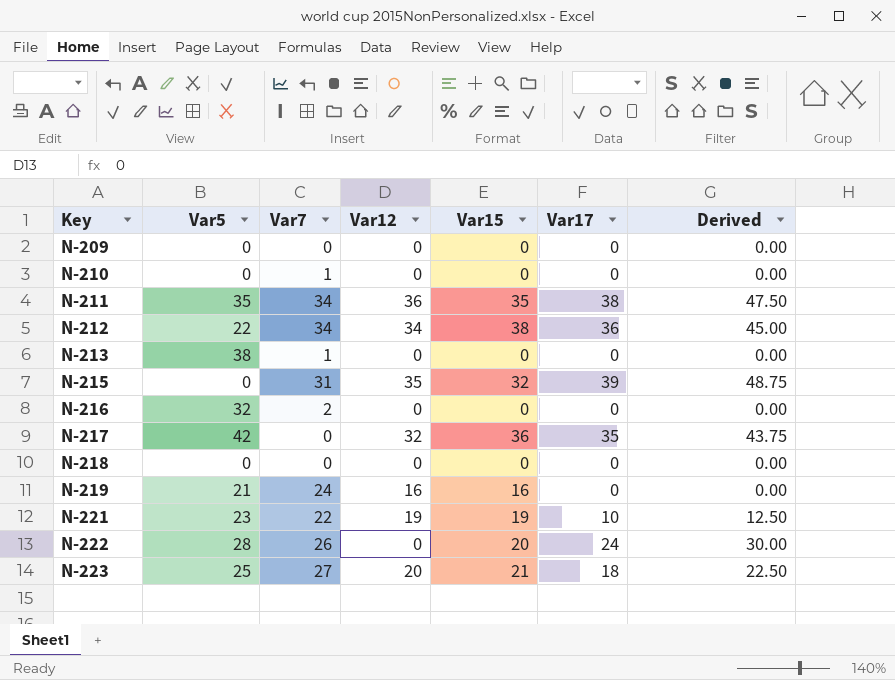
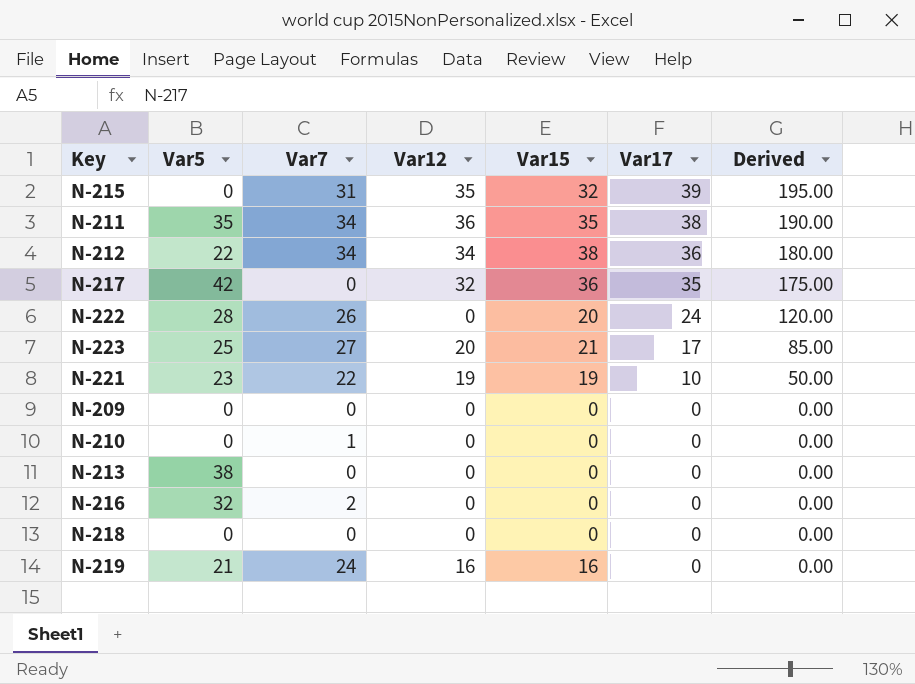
row order: Key ascending -> Var17 descending
column Derived | formula: [Var17] * 1.25 -> [Var17] * 5
N-223 | Var17: 18 -> 17
N-213 | Var7: 1 -> 0

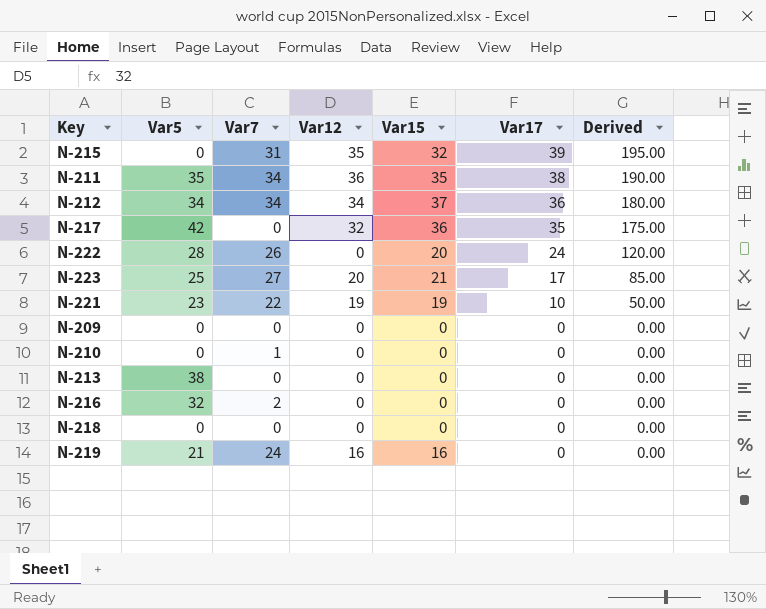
N-212 | Var5: 22 -> 34
N-212 | Var15: 38 -> 37

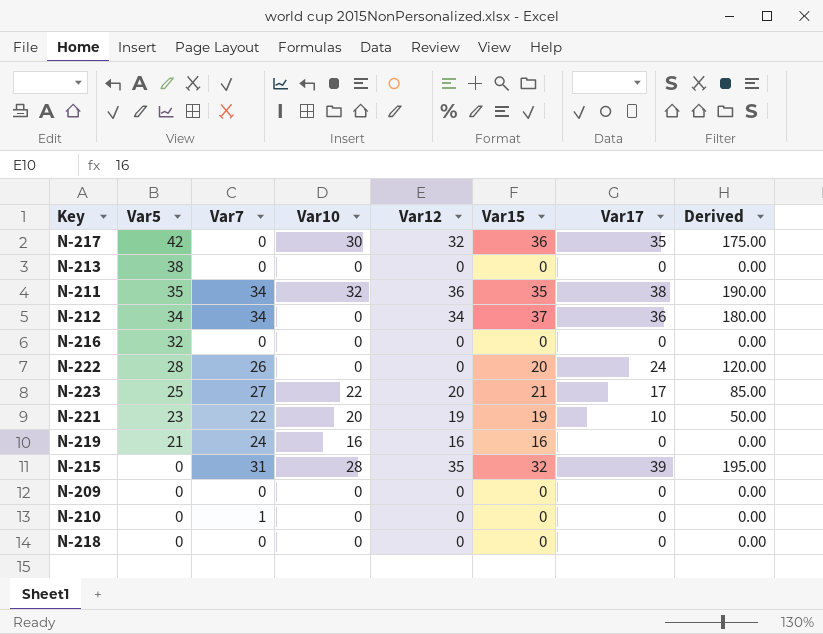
row order: Var17 descending -> Var5 descending
column Var10 | position: none -> 4
N-216 | Var7: 2 -> 0

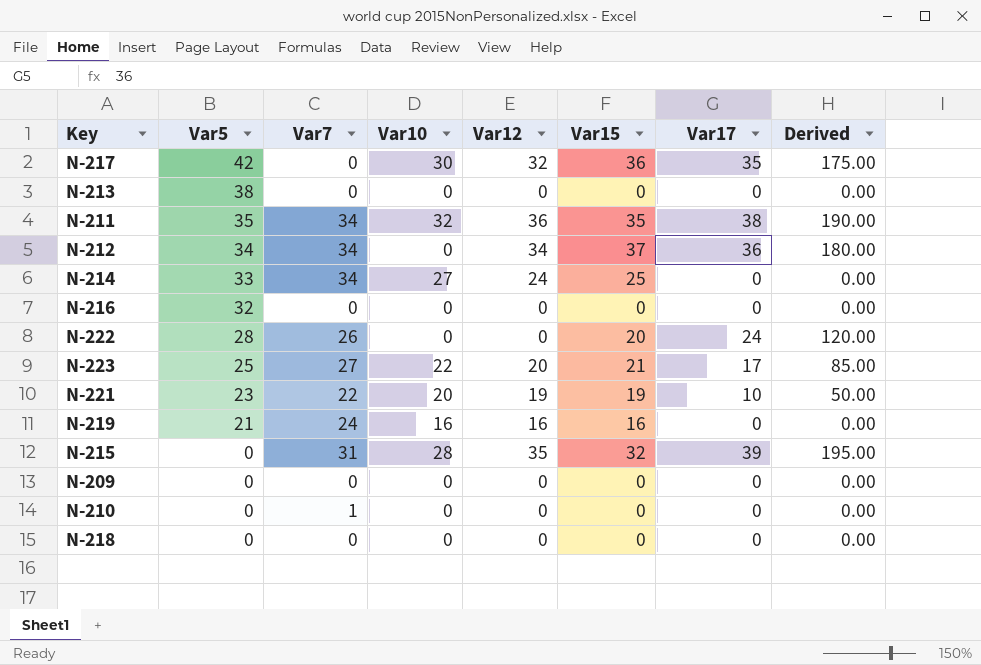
row N-214: none -> 33 | 34 | 27 | 24 | 25 | 0 | 0.00

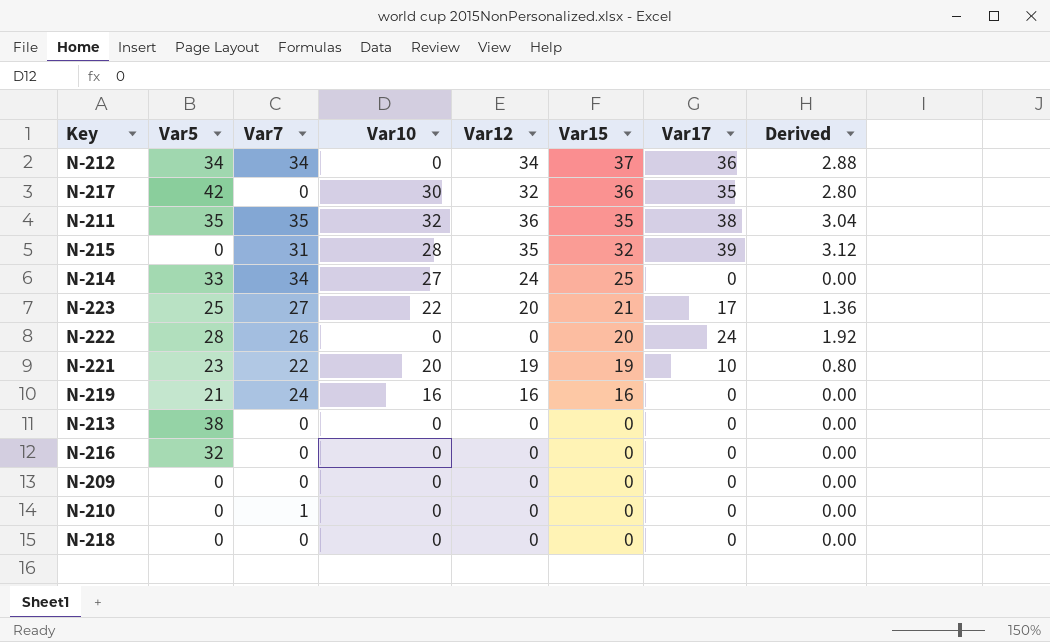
row order: Var5 descending -> Var15 descending
column Derived | formula: [Var17] * 5 -> [Var17] * 0.08
N-211 | Var7: 34 -> 35

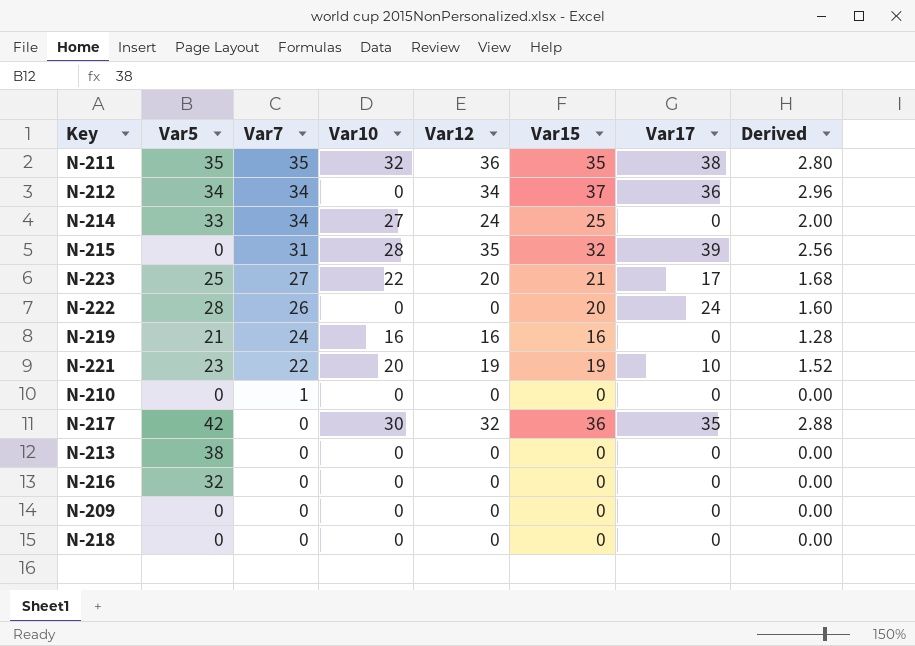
row order: Var15 descending -> Var7 descending
column Derived | formula: [Var17] * 0.08 -> [Var15] * 0.08

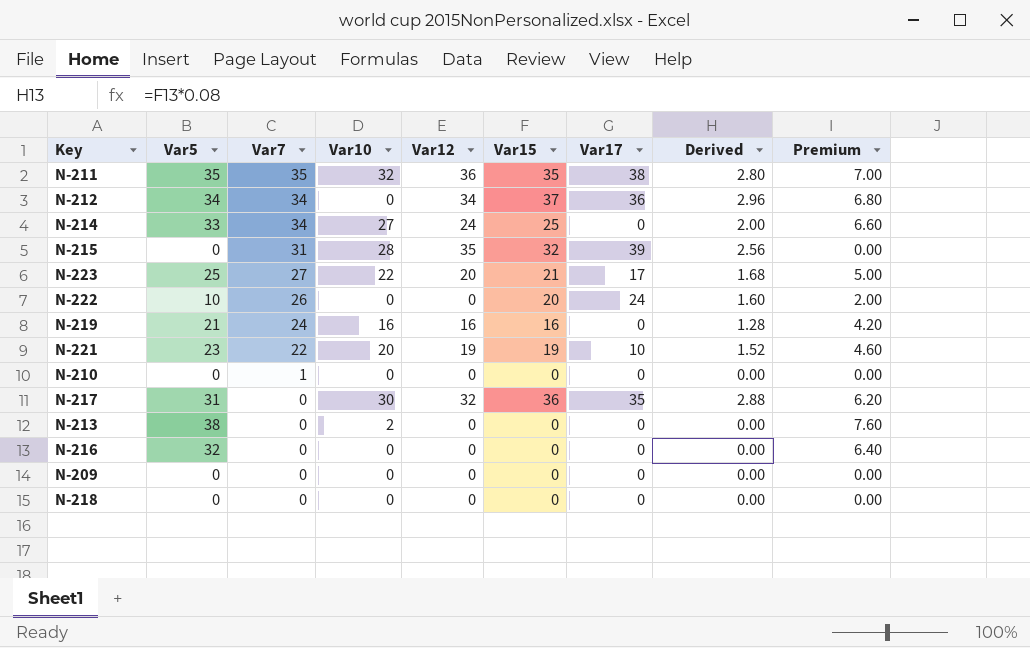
column Premium | formula: none -> [Var5] * 0.2
N-222 | Var5: 28 -> 10
N-217 | Var5: 42 -> 31
N-213 | Var10: 0 -> 2

